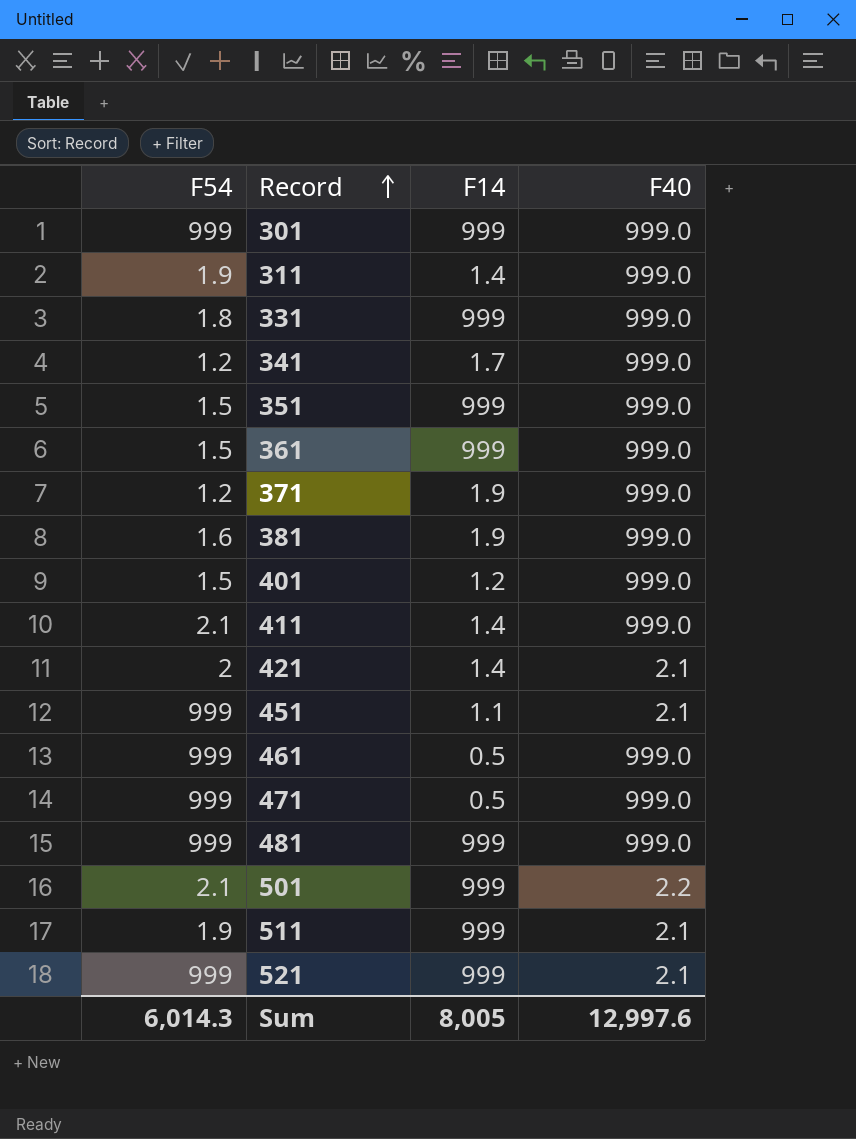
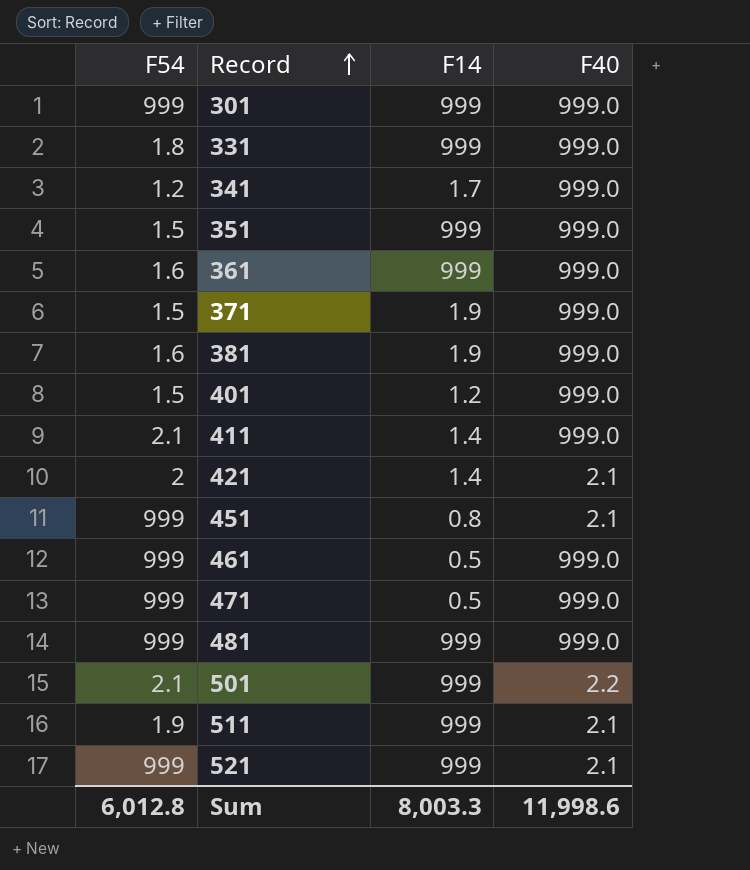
row 311: 1.9 | 1.4 | 999.0 -> none
361 | F54: 1.5 -> 1.6
371 | F54: 1.2 -> 1.5
451 | F14: 1.1 -> 0.8
Sum | F54: 6,014.3 -> 6,012.8
Sum | F14: 8,005 -> 8,003.3
Sum | F40: 12,997.6 -> 11,998.6

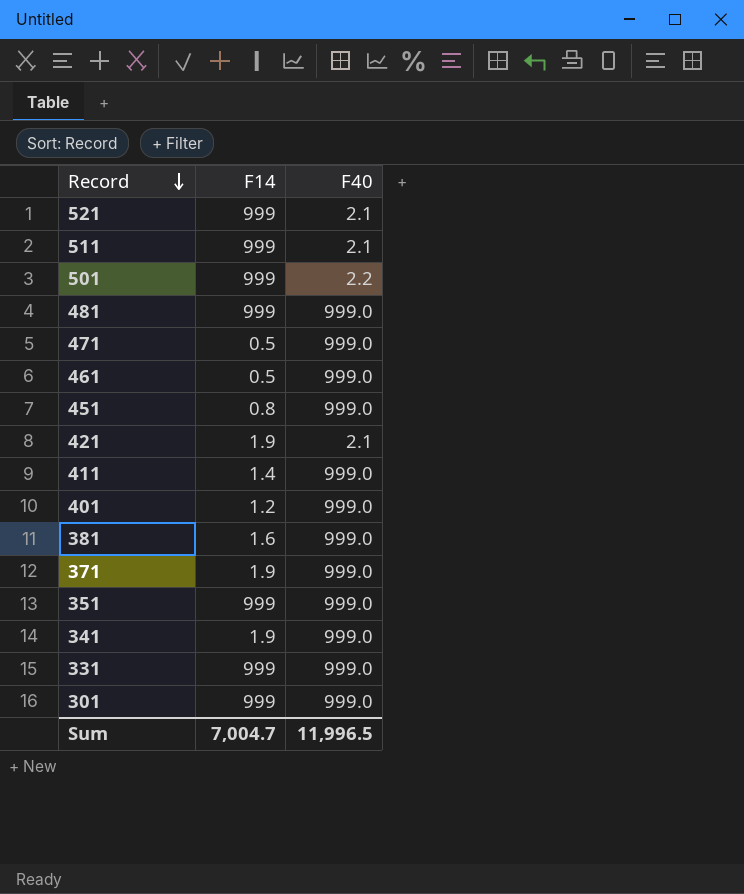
row order: Record ascending -> Record descending
column F54 | position: 1 -> none
row 361: 1.6 | 999 | 999.0 -> none
451 | F40: 2.1 -> 999.0
421 | F14: 1.4 -> 1.9
381 | F14: 1.9 -> 1.6
341 | F14: 1.7 -> 1.9
Sum | F14: 8,003.3 -> 7,004.7
Sum | F40: 11,998.6 -> 11,996.5

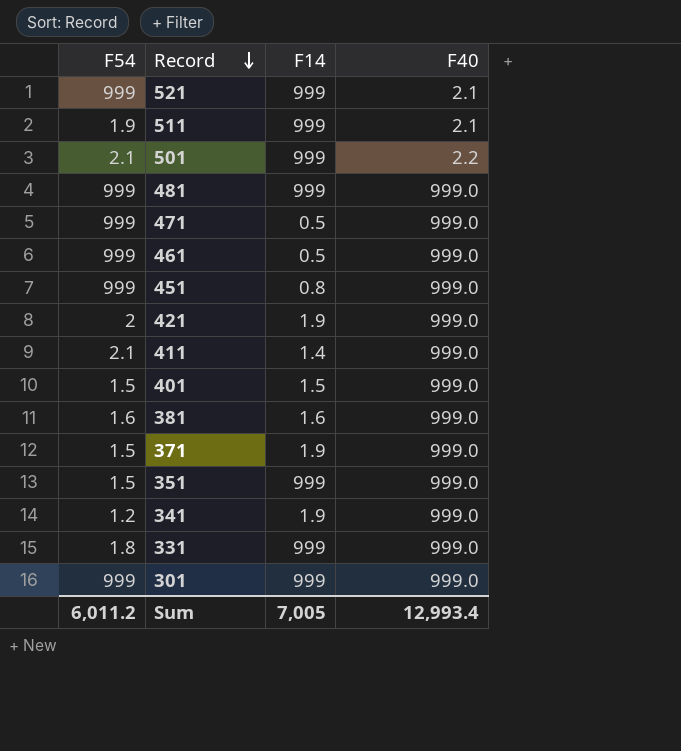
column F54 | position: none -> 1
421 | F40: 2.1 -> 999.0
401 | F14: 1.2 -> 1.5
Sum | F14: 7,004.7 -> 7,005
Sum | F40: 11,996.5 -> 12,993.4

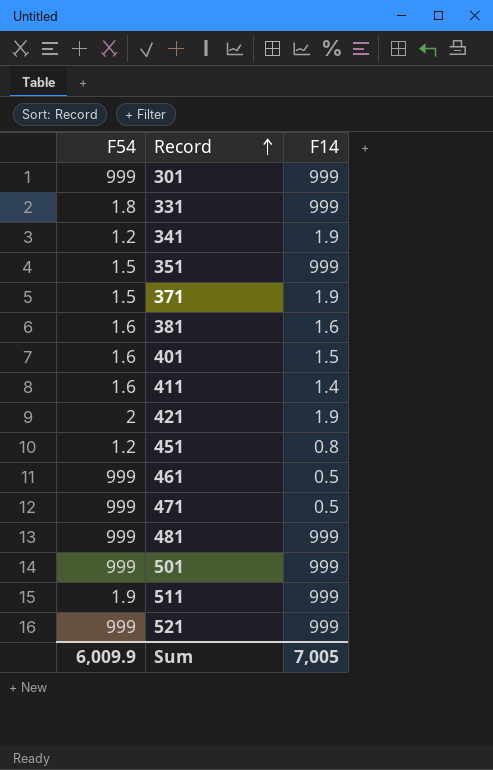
row order: Record descending -> Record ascending
column F40 | position: 4 -> none
401 | F54: 1.5 -> 1.6
411 | F54: 2.1 -> 1.6
451 | F54: 999 -> 1.2
501 | F54: 2.1 -> 999
Sum | F54: 6,011.2 -> 6,009.9

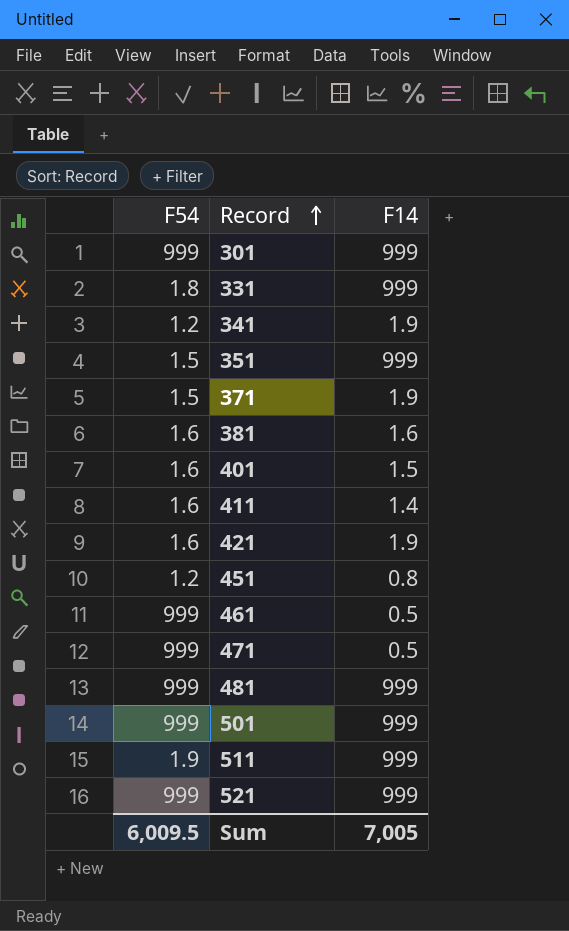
421 | F54: 2 -> 1.6
Sum | F54: 6,009.9 -> 6,009.5

